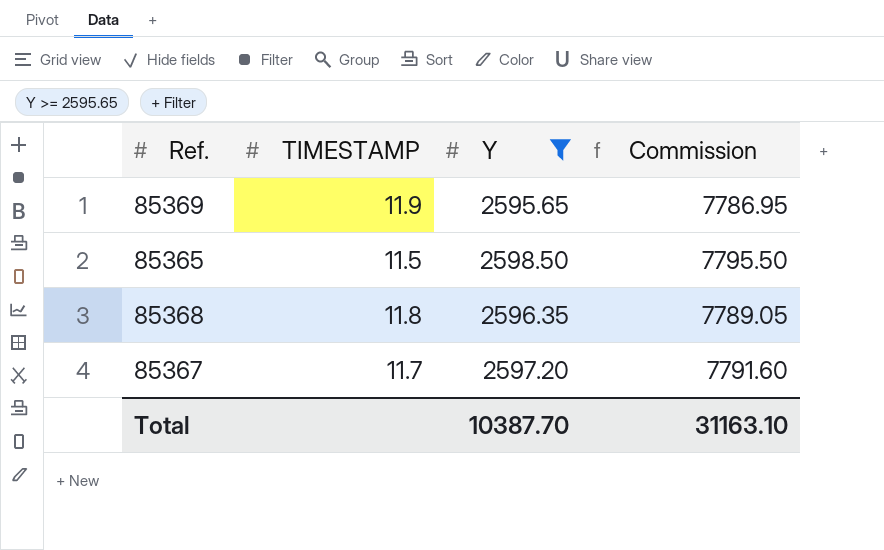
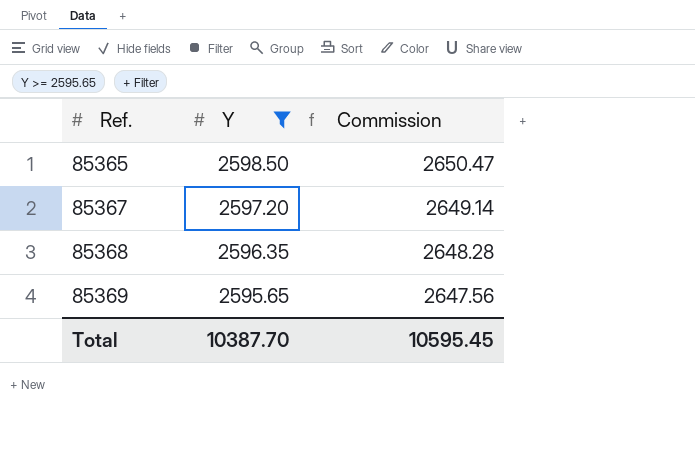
row order: none -> Ref. ascending
column TIMESTAMP | position: 2 -> none
column Commission | formula: [Y] * 3 -> [Y] * 1.02
Total | Commission: 31163.10 -> 10595.45

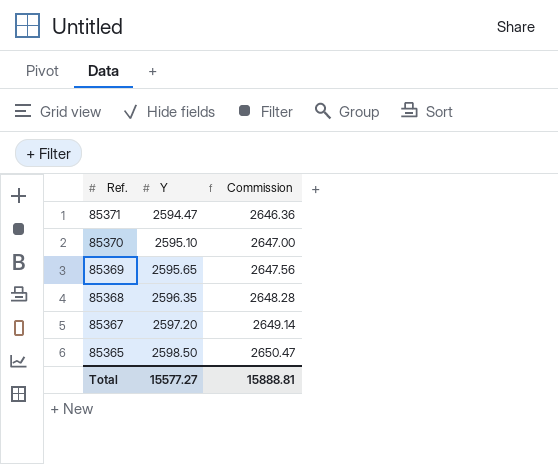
filter: Y >= 2595.65 -> none
row order: Ref. ascending -> Ref. descending
Total | Y: 10387.70 -> 15577.27
Total | Commission: 10595.45 -> 15888.81

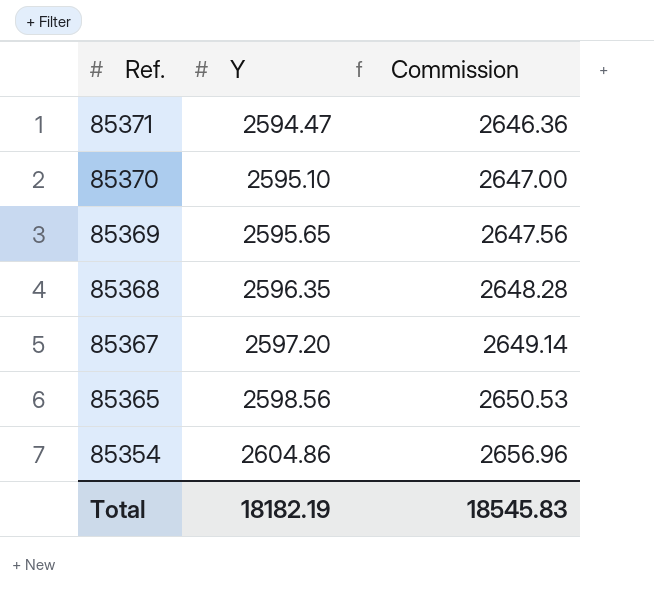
85365 | Y: 2598.50 -> 2598.56
85365 | Commission: 2650.47 -> 2650.53
row 85354: none -> 2604.86 | 2656.96
Total | Y: 15577.27 -> 18182.19
Total | Commission: 15888.81 -> 18545.83

